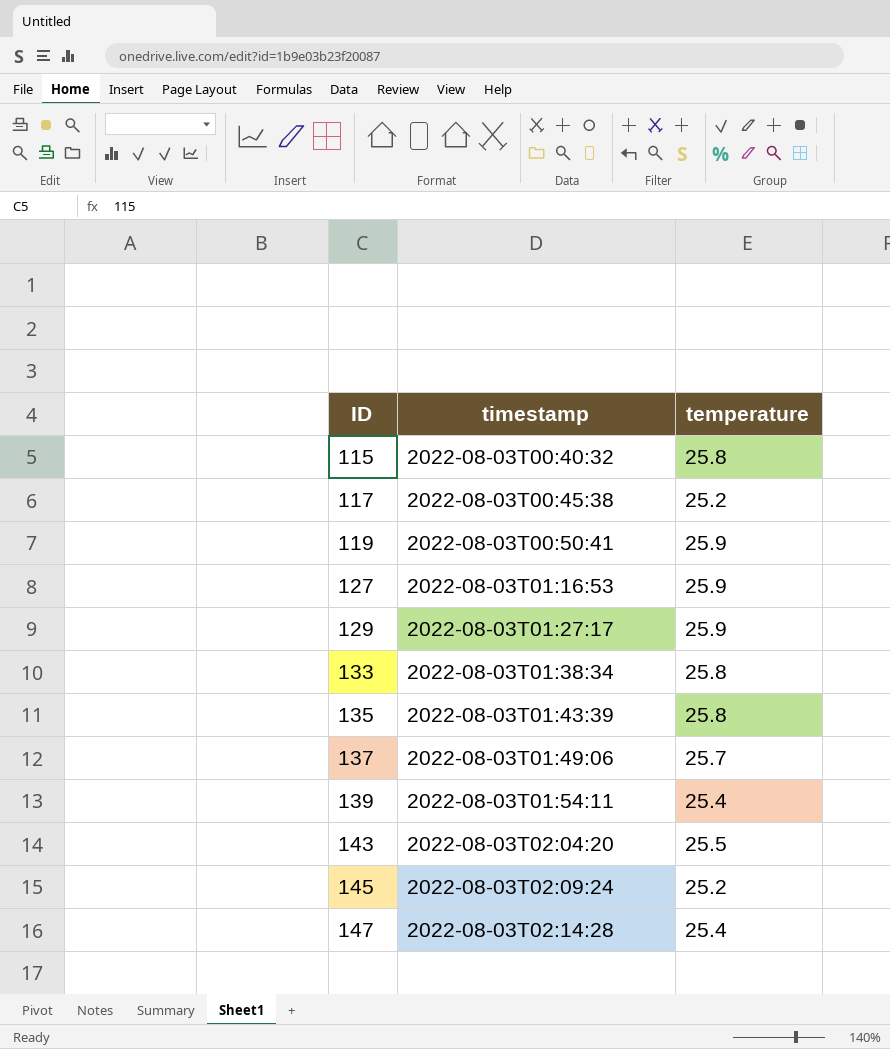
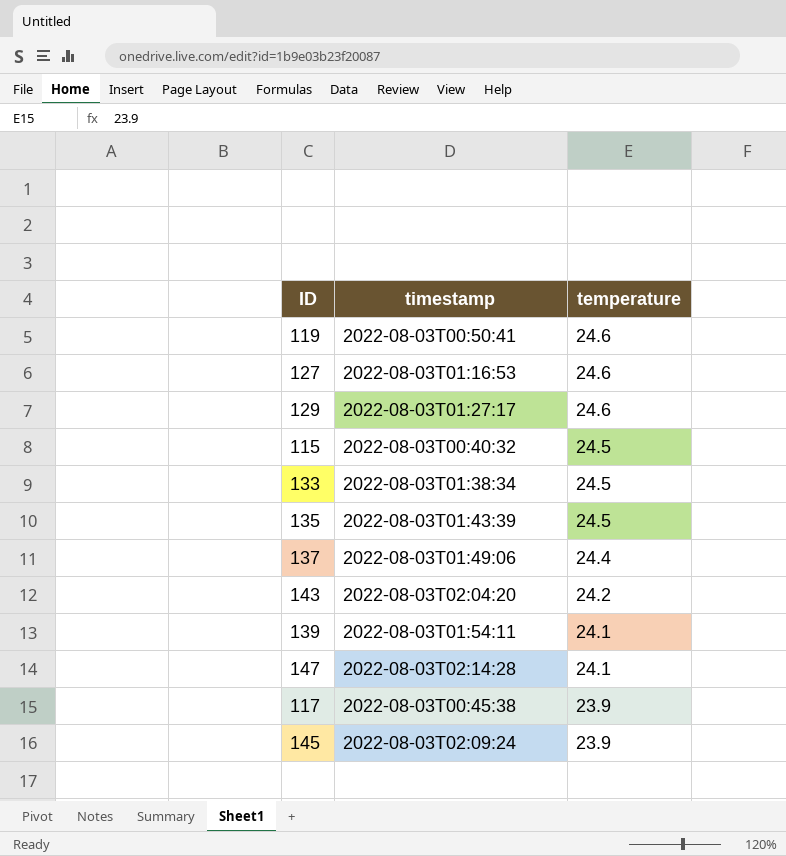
row order: ID ascending -> temperature descending
119 | temperature: 25.9 -> 24.6
127 | temperature: 25.9 -> 24.6
129 | temperature: 25.9 -> 24.6
115 | temperature: 25.8 -> 24.5
133 | temperature: 25.8 -> 24.5
135 | temperature: 25.8 -> 24.5
137 | temperature: 25.7 -> 24.4
143 | temperature: 25.5 -> 24.2
139 | temperature: 25.4 -> 24.1
147 | temperature: 25.4 -> 24.1
117 | temperature: 25.2 -> 23.9
145 | temperature: 25.2 -> 23.9

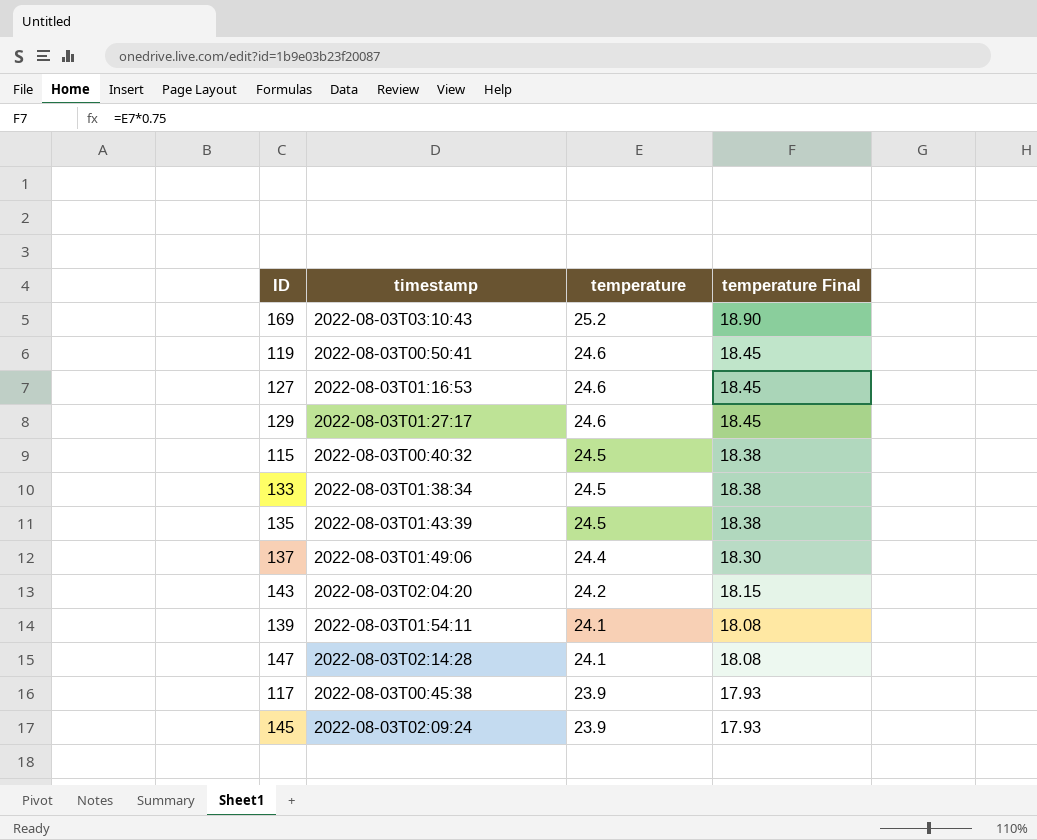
column temperature Final | formula: none -> [temperature] * 0.75
row 169: none -> 2022-08-03T03:10:43 | 25.2 | 18.90

